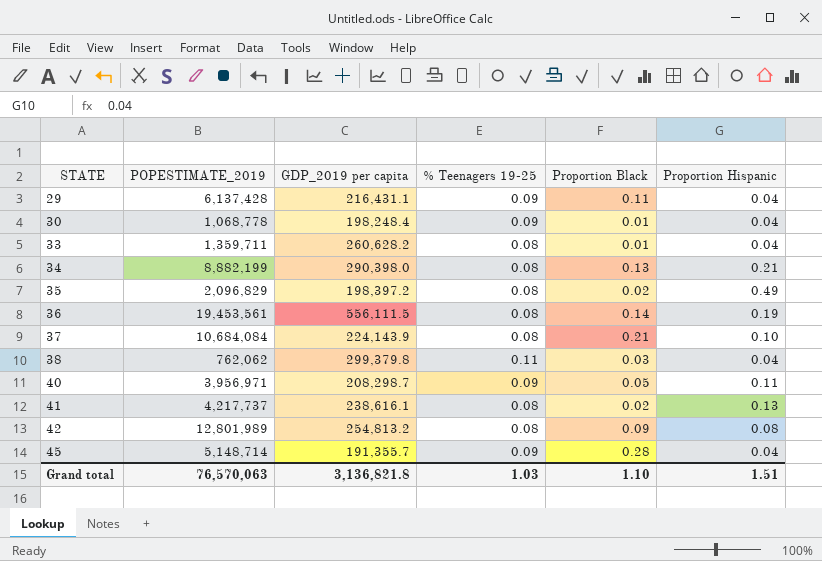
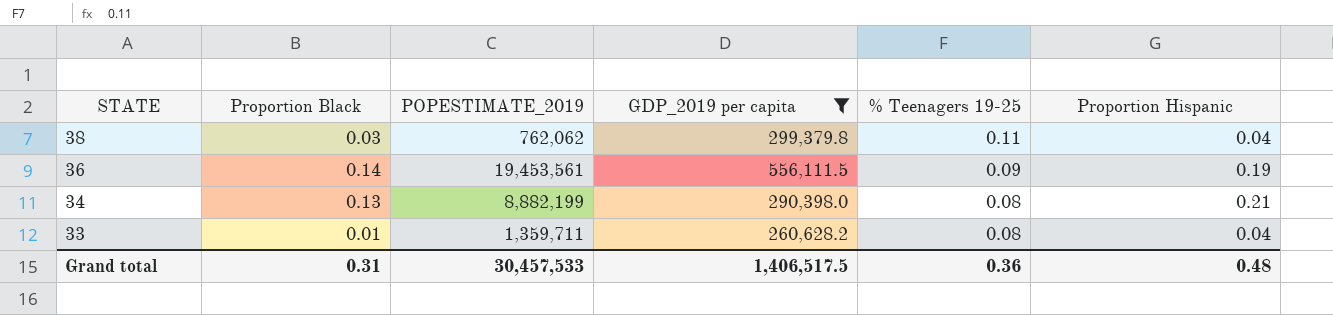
filter: none -> GDP_2019 per capita >= 260,628.2
row order: STATE ascending -> STATE descending
column Proportion Black | position: 5 -> 2
36 | % Teenagers 19-25: 0.08 -> 0.09
Grand total | Proportion Black: 1.10 -> 0.31
Grand total | POPESTIMATE_2019: 76,570,063 -> 30,457,533
Grand total | GDP_2019 per capita: 3,136,821.8 -> 1,406,517.5
Grand total | % Teenagers 19-25: 1.03 -> 0.36
Grand total | Proportion Hispanic: 1.51 -> 0.48

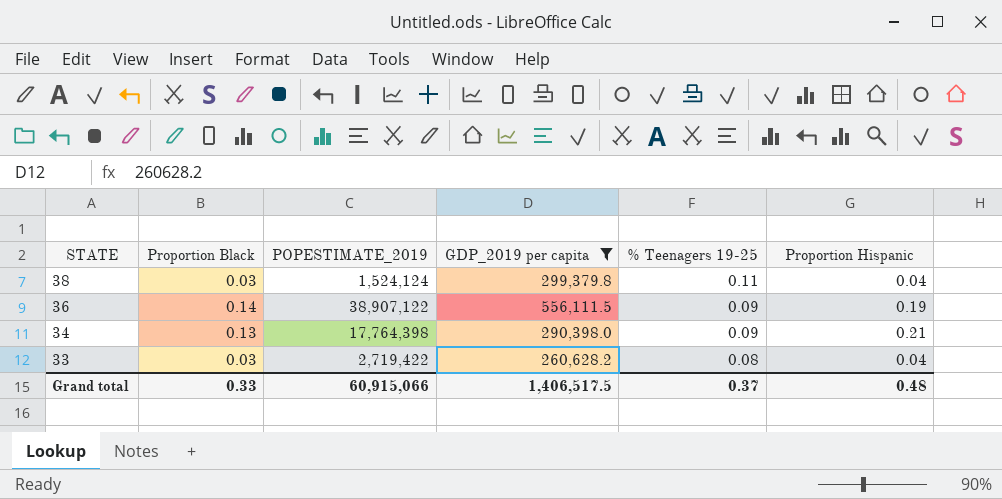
38 | POPESTIMATE_2019: 762,062 -> 1,524,124
36 | POPESTIMATE_2019: 19,453,561 -> 38,907,122
34 | POPESTIMATE_2019: 8,882,199 -> 17,764,398
34 | % Teenagers 19-25: 0.08 -> 0.09
33 | Proportion Black: 0.01 -> 0.03
33 | POPESTIMATE_2019: 1,359,711 -> 2,719,422
Grand total | Proportion Black: 0.31 -> 0.33
Grand total | POPESTIMATE_2019: 30,457,533 -> 60,915,066
Grand total | % Teenagers 19-25: 0.36 -> 0.37

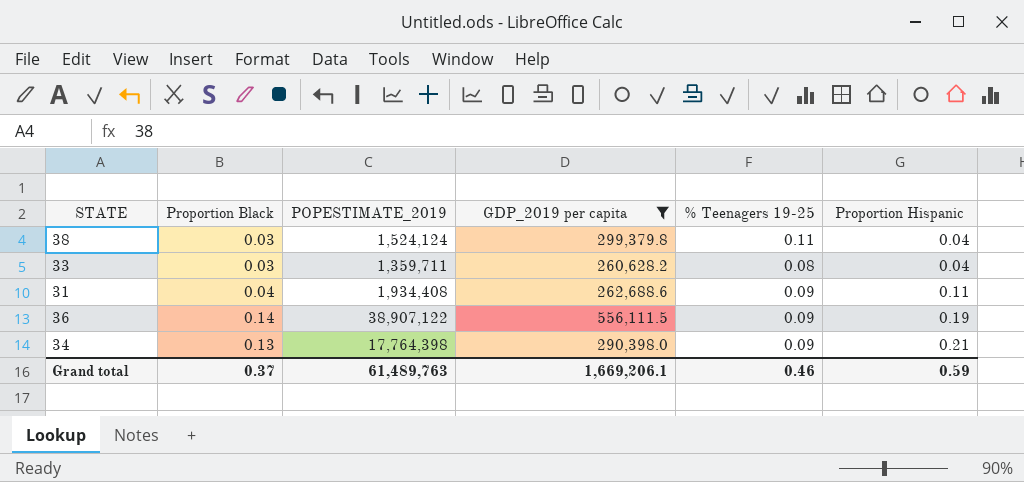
row order: STATE descending -> Proportion Hispanic ascending
33 | POPESTIMATE_2019: 2,719,422 -> 1,359,711
row 31: none -> 0.04 | 1,934,408 | 262,688.6 | 0.09 | 0.11
Grand total | Proportion Black: 0.33 -> 0.37
Grand total | POPESTIMATE_2019: 60,915,066 -> 61,489,763
Grand total | GDP_2019 per capita: 1,406,517.5 -> 1,669,206.1
Grand total | % Teenagers 19-25: 0.37 -> 0.46
Grand total | Proportion Hispanic: 0.48 -> 0.59

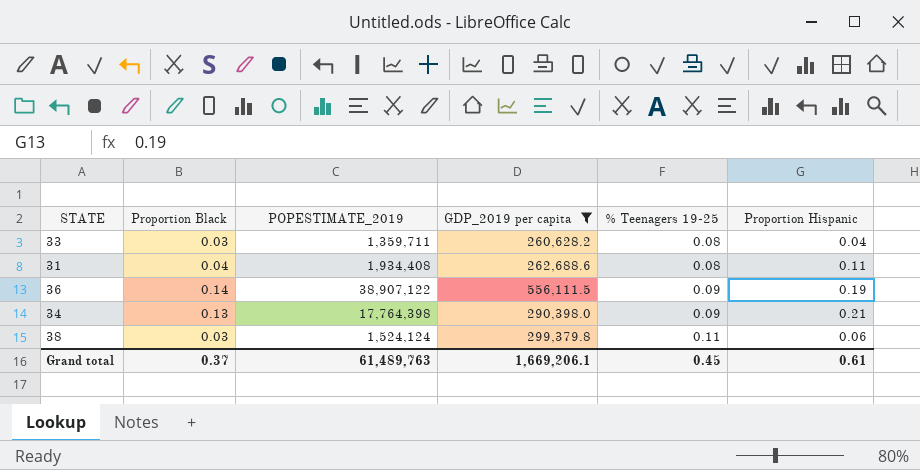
row order: Proportion Hispanic ascending -> % Teenagers 19-25 ascending
31 | % Teenagers 19-25: 0.09 -> 0.08
38 | Proportion Hispanic: 0.04 -> 0.06
Grand total | % Teenagers 19-25: 0.46 -> 0.45
Grand total | Proportion Hispanic: 0.59 -> 0.61

